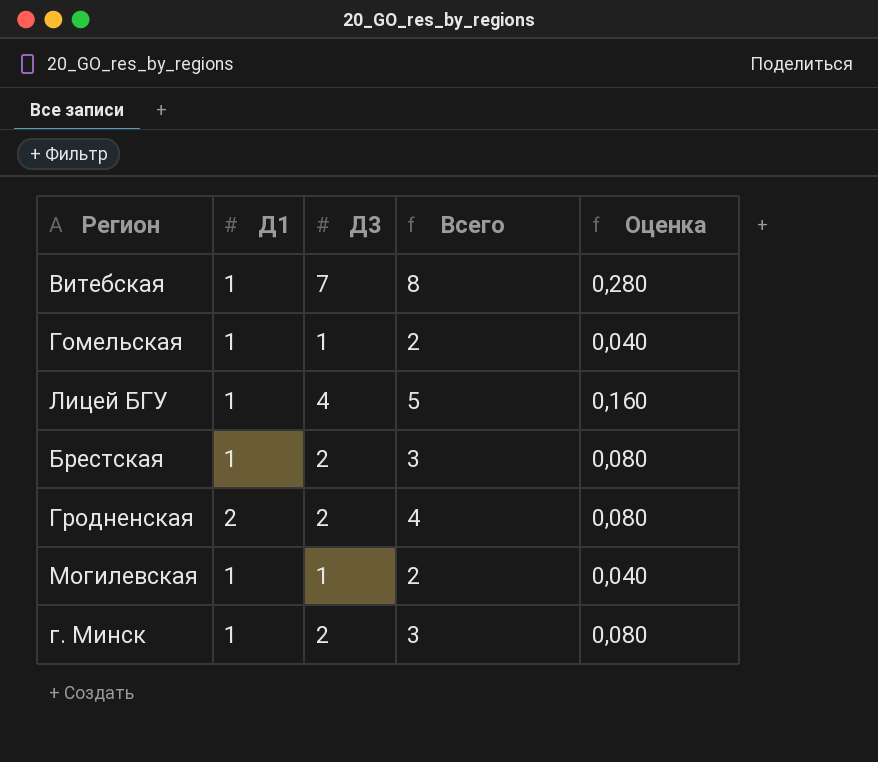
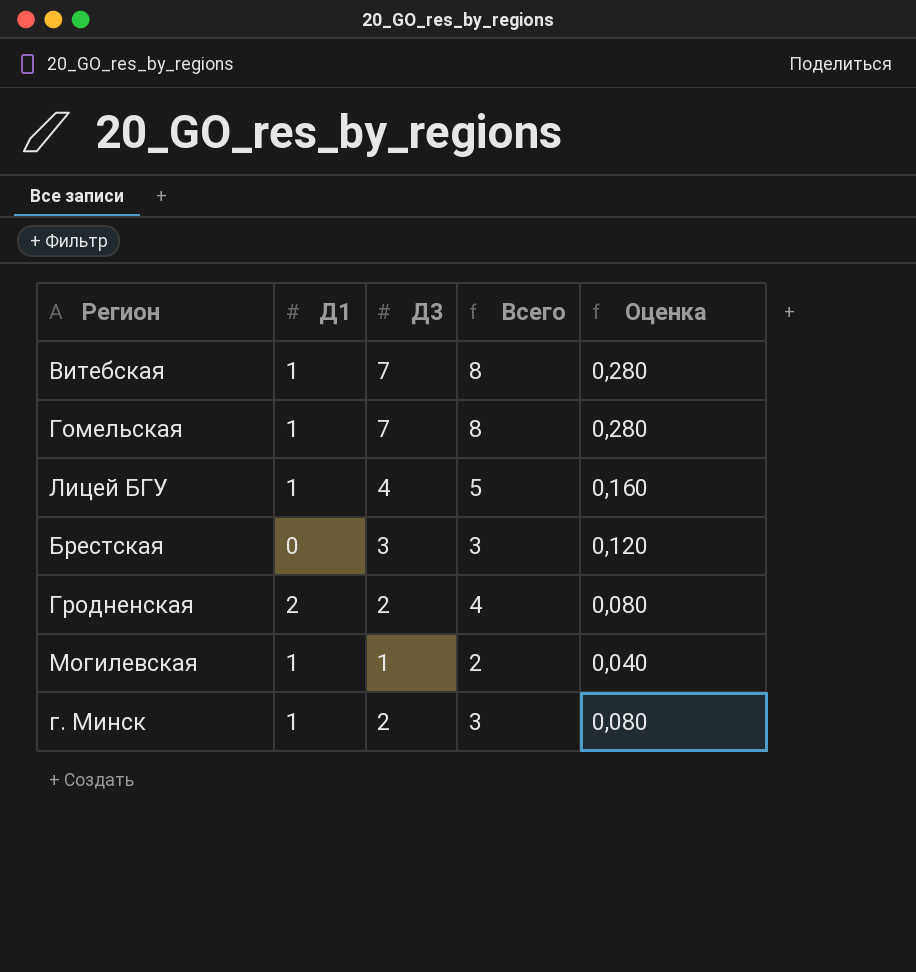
Гомельская | Д3: 1 -> 7
Гомельская | Всего: 2 -> 8
Гомельская | Оценка: 0,040 -> 0,280
Брестская | Д1: 1 -> 0
Брестская | Д3: 2 -> 3
Брестская | Оценка: 0,080 -> 0,120

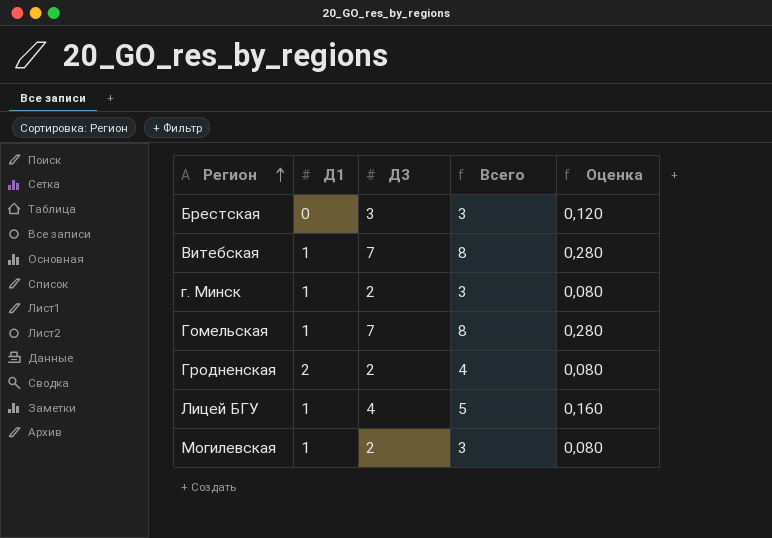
row order: none -> Регион ascending
Могилевская | Д3: 1 -> 2
Могилевская | Всего: 2 -> 3
Могилевская | Оценка: 0,040 -> 0,080

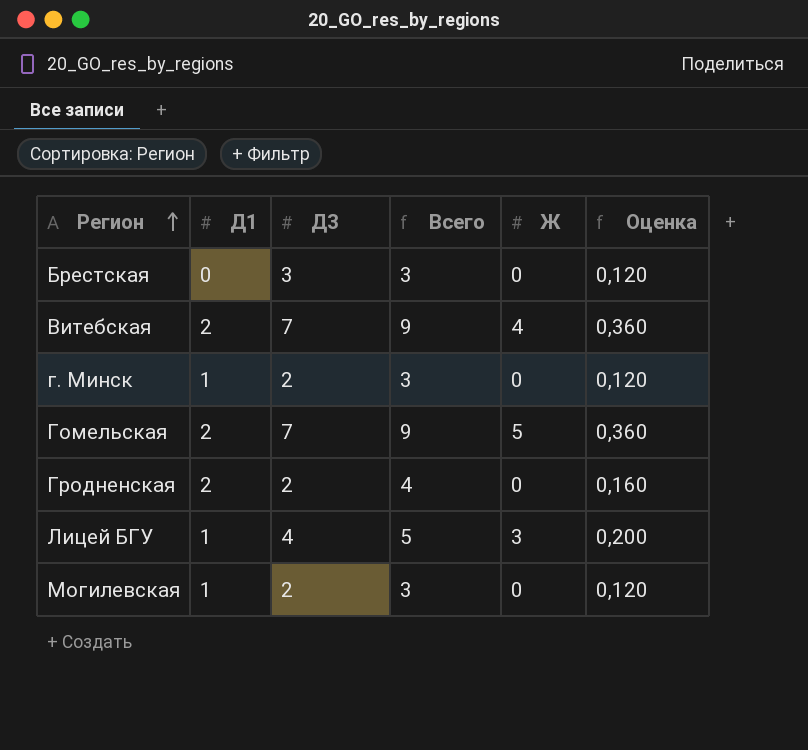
column Ж | position: none -> 5
column Оценка | formula: [Д3] * 0,04 -> [Всего] * 0,04
Витебская | Д1: 1 -> 2
Витебская | Всего: 8 -> 9
Гомельская | Д1: 1 -> 2
Гомельская | Всего: 8 -> 9

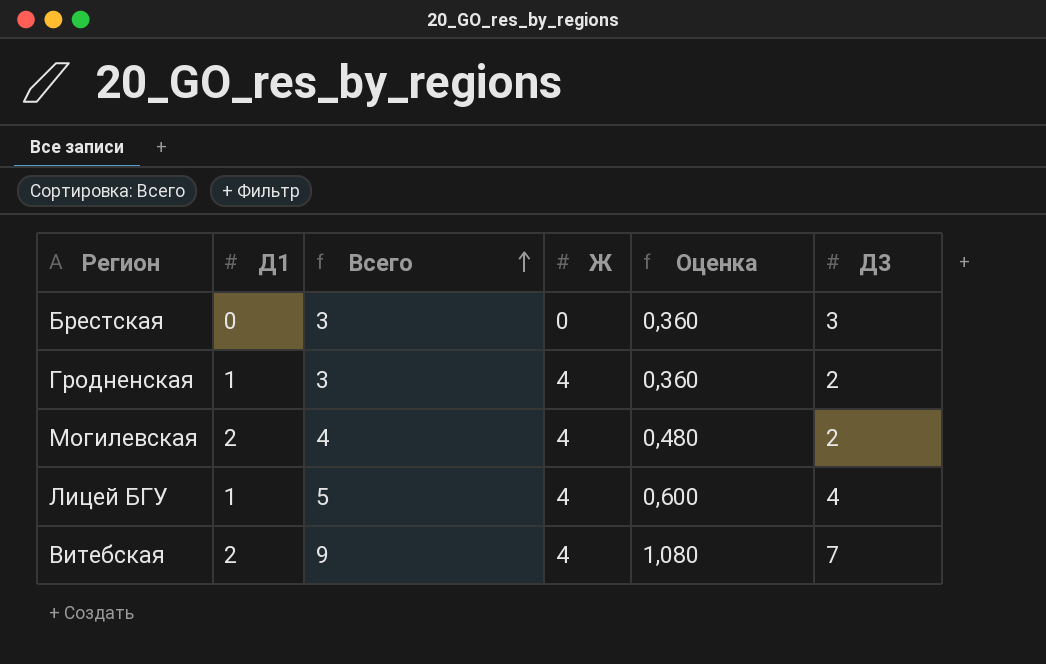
row order: Регион ascending -> Всего ascending
column Оценка | formula: [Всего] * 0,04 -> [Всего] * 0,12
column Д3 | position: 3 -> 6
row г. Минск: 1 | 2 | 3 | 0 | 0,120 -> none
row Гомельская: 2 | 7 | 9 | 5 | 0,360 -> none
Гродненская | Д1: 2 -> 1
Гродненская | Всего: 4 -> 3
Гродненская | Ж: 0 -> 4
Могилевская | Д1: 1 -> 2
Могилевская | Всего: 3 -> 4
Могилевская | Ж: 0 -> 4
Лицей БГУ | Ж: 3 -> 4

